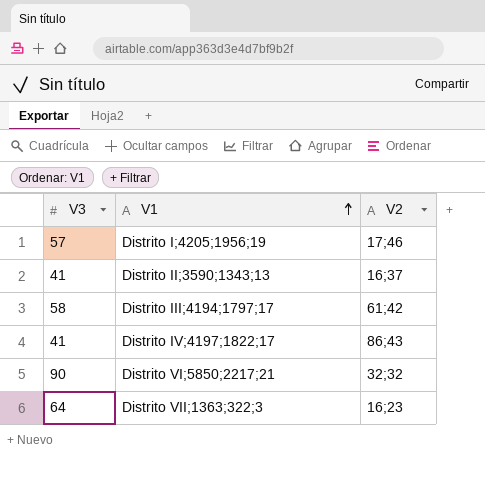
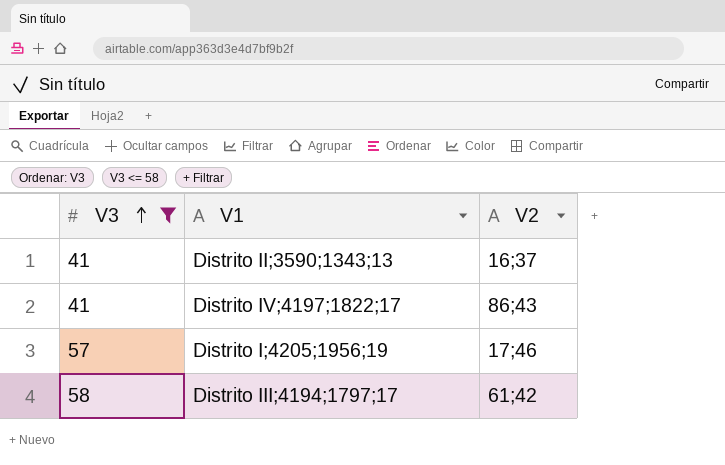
filter: none -> V3 <= 58
row order: V1 ascending -> V3 ascending

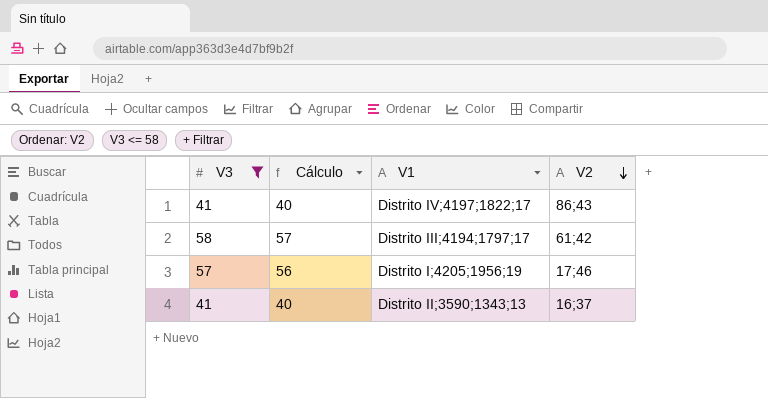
row order: V3 ascending -> V2 descending
column Cálculo | formula: none -> [V3] - 1

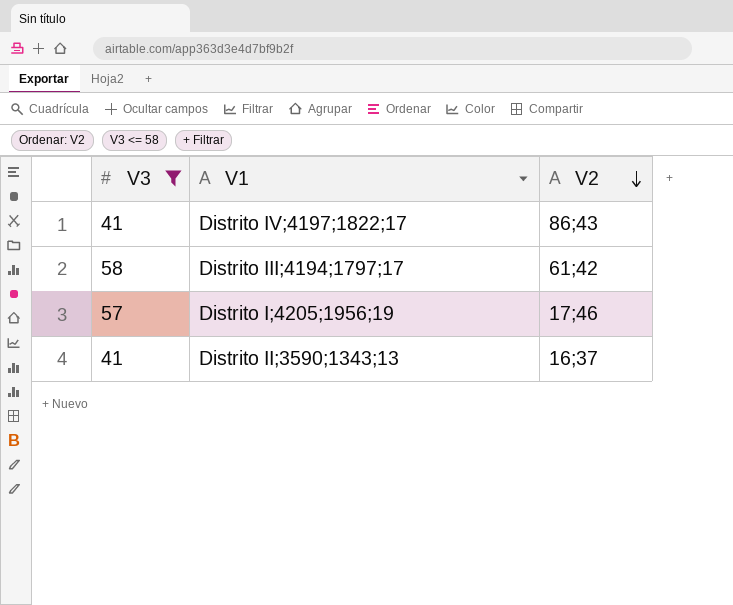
column Cálculo | formula: [V3] - 1 -> none

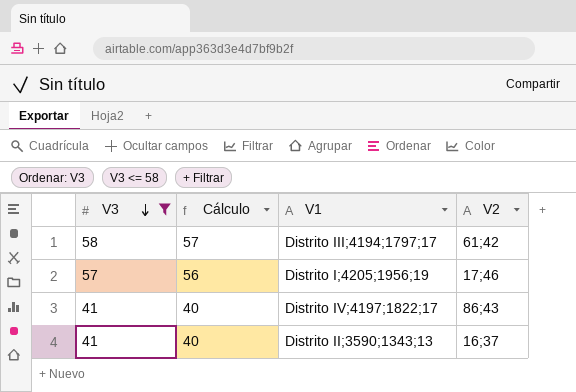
row order: V2 descending -> V3 descending
column Cálculo | formula: none -> [V3] - 1

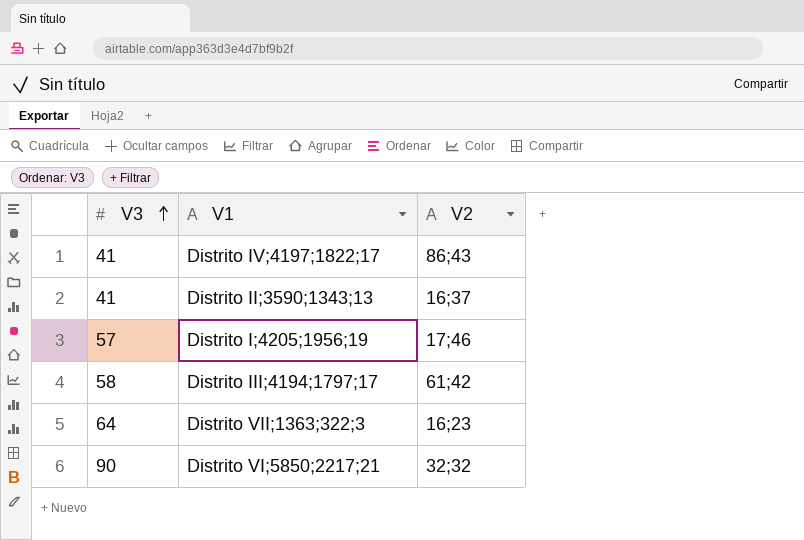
filter: V3 <= 58 -> none
row order: V3 descending -> V3 ascending
column Cálculo | formula: [V3] - 1 -> none

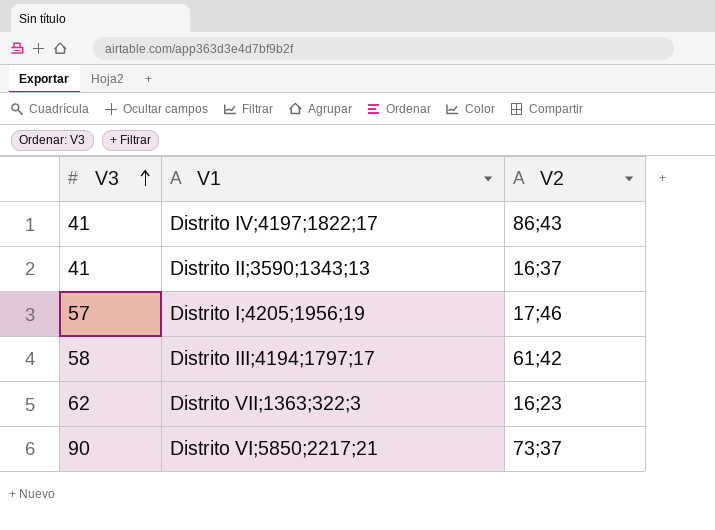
Distrito VII;1363;322;3 | V3: 64 -> 62
Distrito VI;5850;2217;21 | V2: 32;32 -> 73;37

